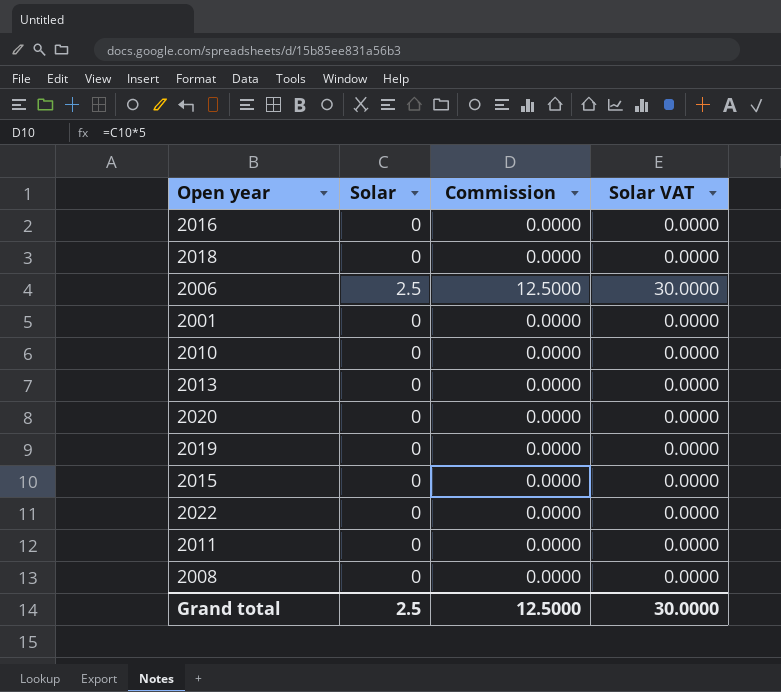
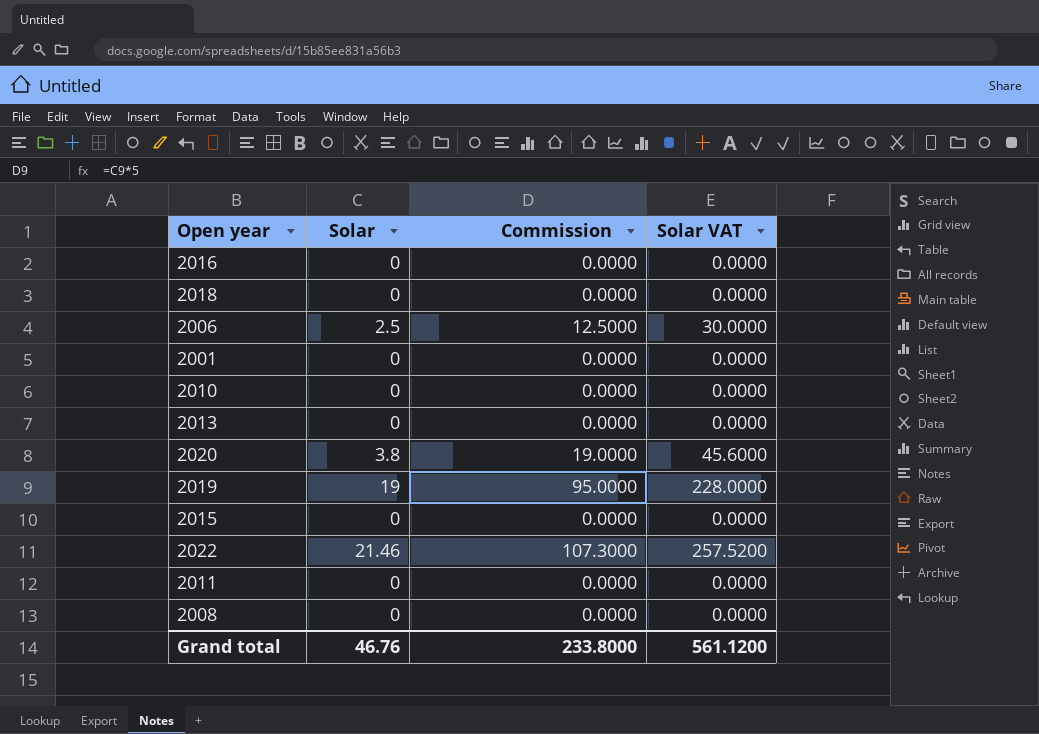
2020 | Solar: 0 -> 3.8
2020 | Commission: 0.0000 -> 19.0000
2020 | Solar VAT: 0.0000 -> 45.6000
2019 | Solar: 0 -> 19
2019 | Commission: 0.0000 -> 95.0000
2019 | Solar VAT: 0.0000 -> 228.0000
2022 | Solar: 0 -> 21.46
2022 | Commission: 0.0000 -> 107.3000
2022 | Solar VAT: 0.0000 -> 257.5200
Grand total | Solar: 2.5 -> 46.76
Grand total | Commission: 12.5000 -> 233.8000
Grand total | Solar VAT: 30.0000 -> 561.1200

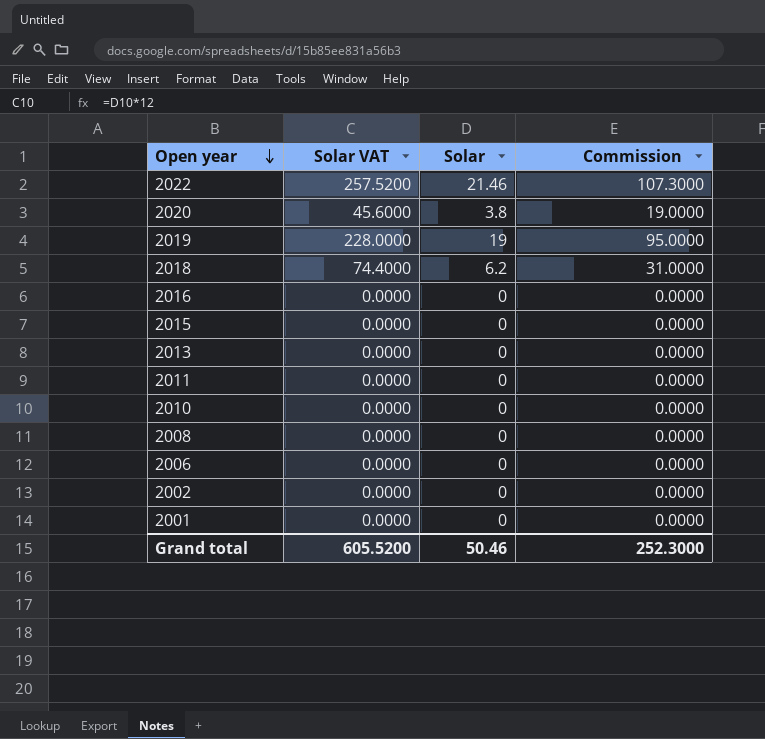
row order: none -> Open year descending
column Solar VAT | position: 4 -> 2
2018 | Solar VAT: 0.0000 -> 74.4000
2018 | Solar: 0 -> 6.2
2018 | Commission: 0.0000 -> 31.0000
2006 | Solar VAT: 30.0000 -> 0.0000
2006 | Solar: 2.5 -> 0
2006 | Commission: 12.5000 -> 0.0000
row 2002: none -> 0.0000 | 0 | 0.0000
Grand total | Solar VAT: 561.1200 -> 605.5200
Grand total | Solar: 46.76 -> 50.46
Grand total | Commission: 233.8000 -> 252.3000

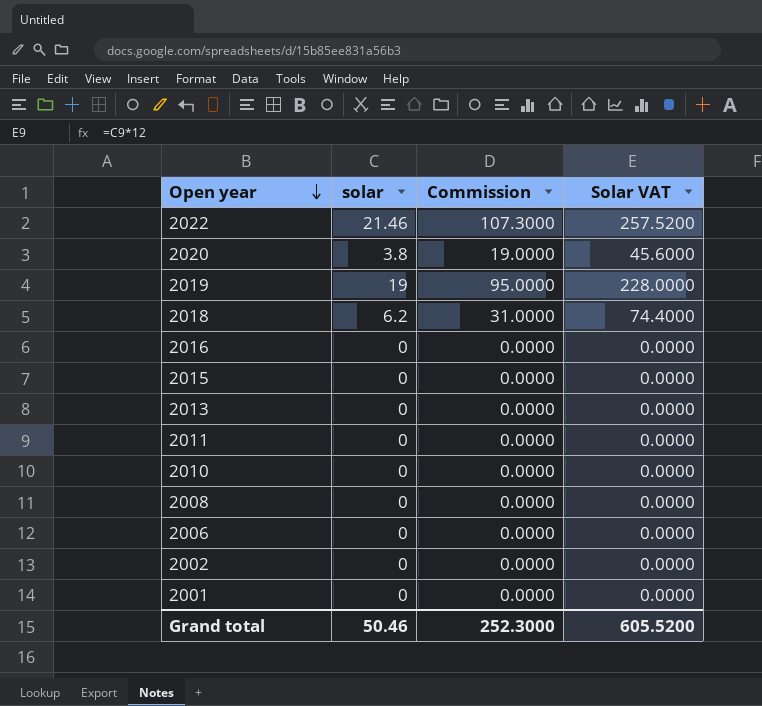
column name: Solar -> solar
column Solar VAT | position: 2 -> 4

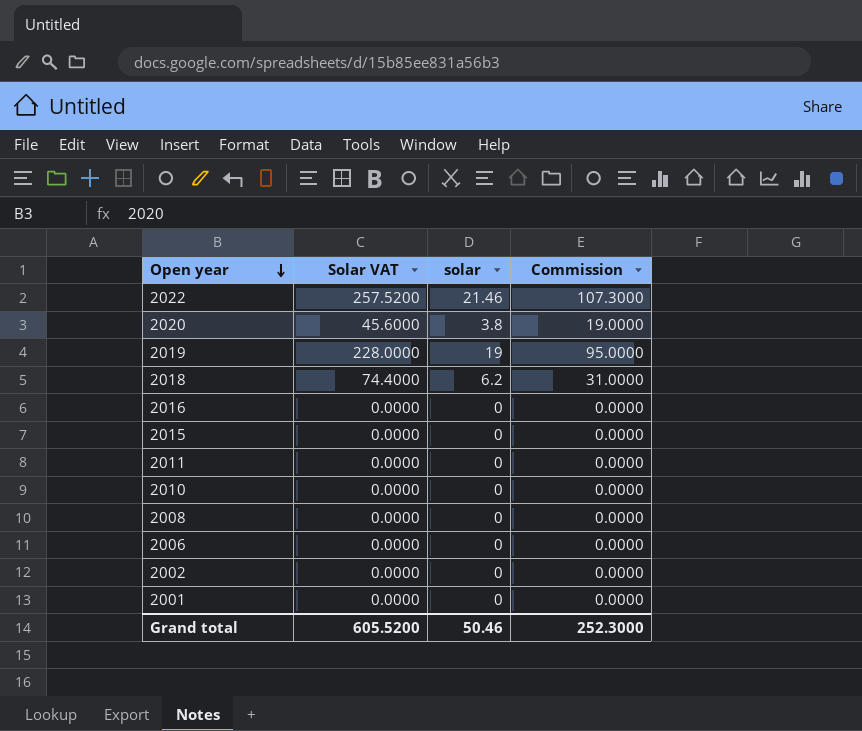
column Solar VAT | position: 4 -> 2
row 2013: 0 | 0.0000 | 0.0000 -> none

